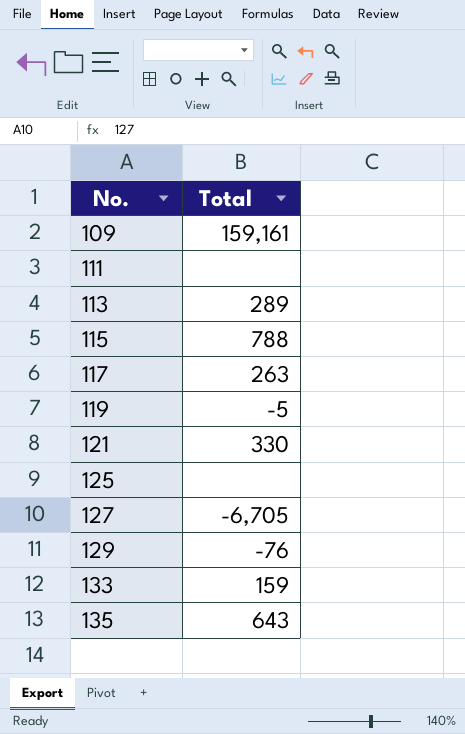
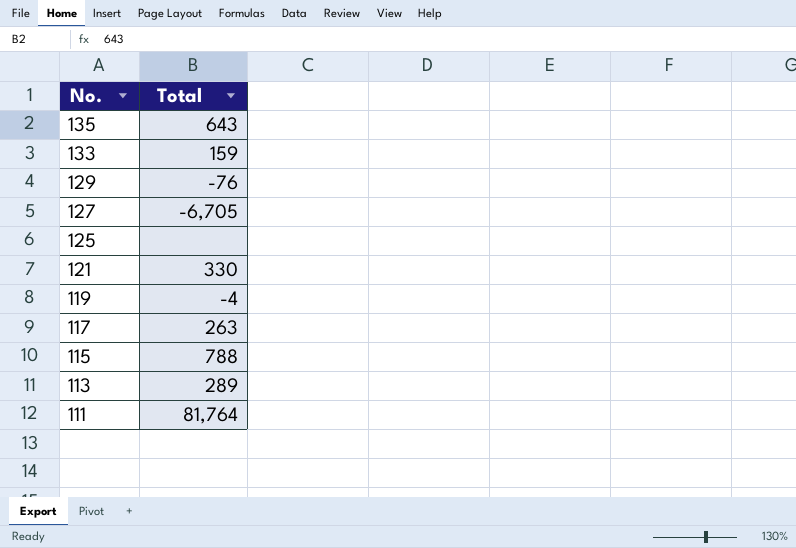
row order: No. ascending -> No. descending
row 109: 159,161 -> none
119 | Total: -5 -> -4
111 | Total: none -> 81,764

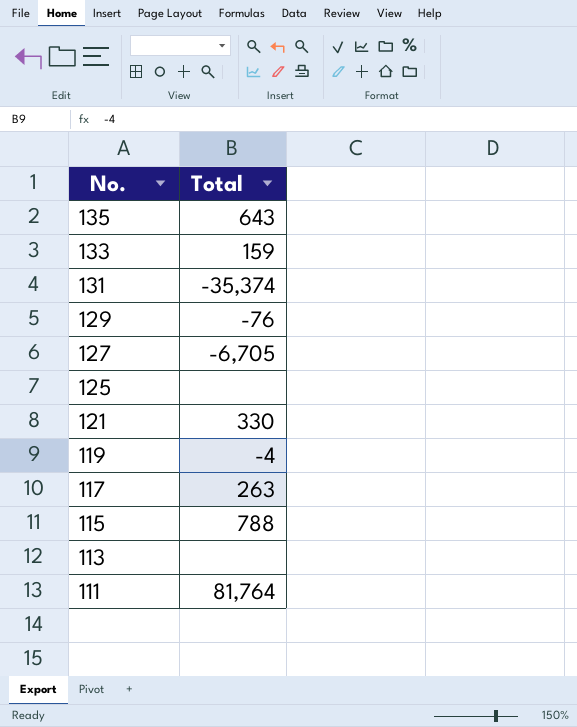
row 131: none -> -35,374
113 | Total: 289 -> none

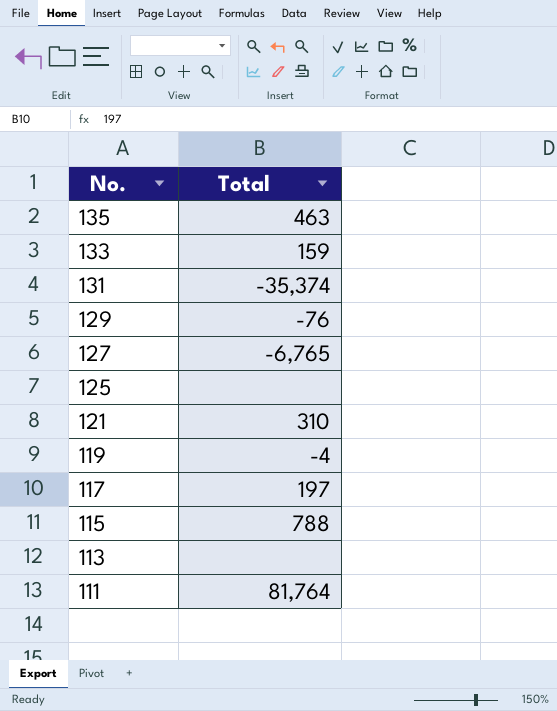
135 | Total: 643 -> 463
127 | Total: -6,705 -> -6,765
121 | Total: 330 -> 310
117 | Total: 263 -> 197

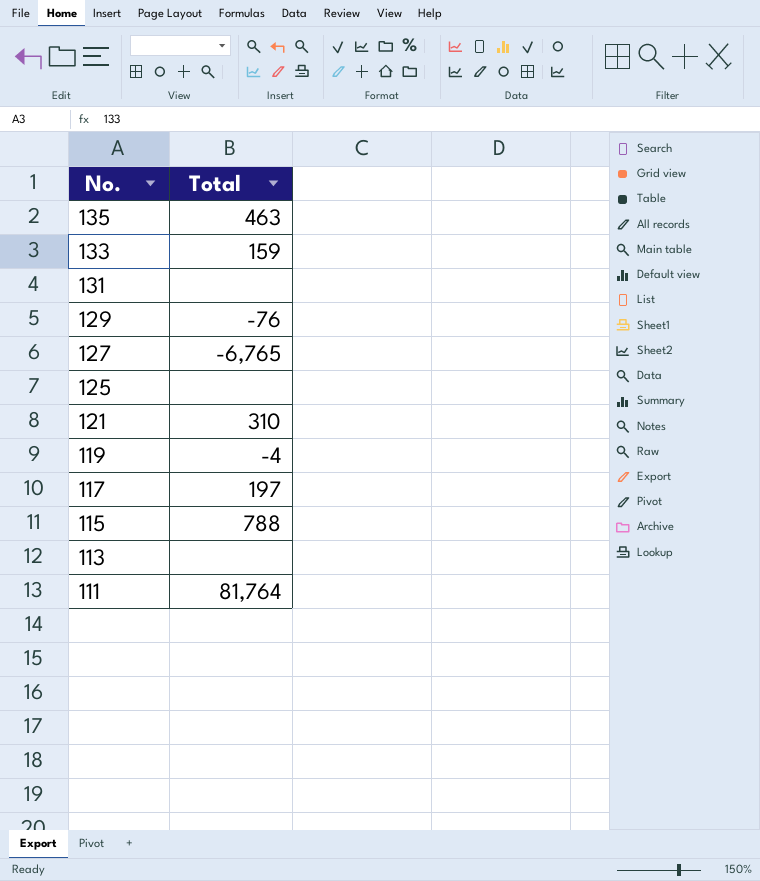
131 | Total: -35,374 -> none

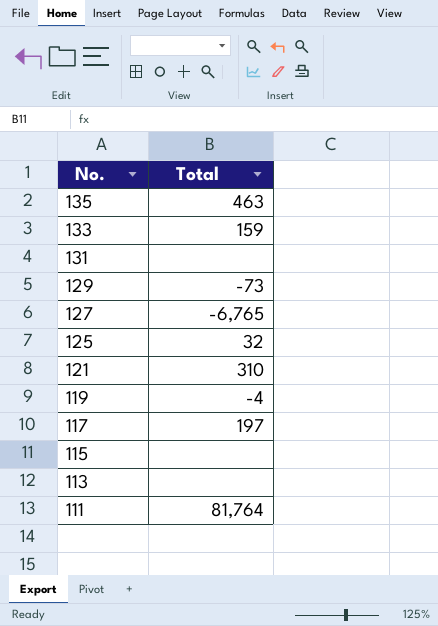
129 | Total: -76 -> -73
125 | Total: none -> 32
115 | Total: 788 -> none

